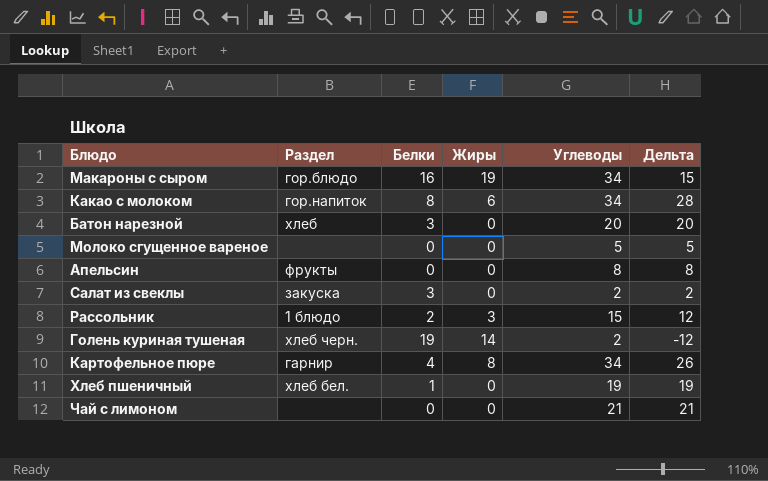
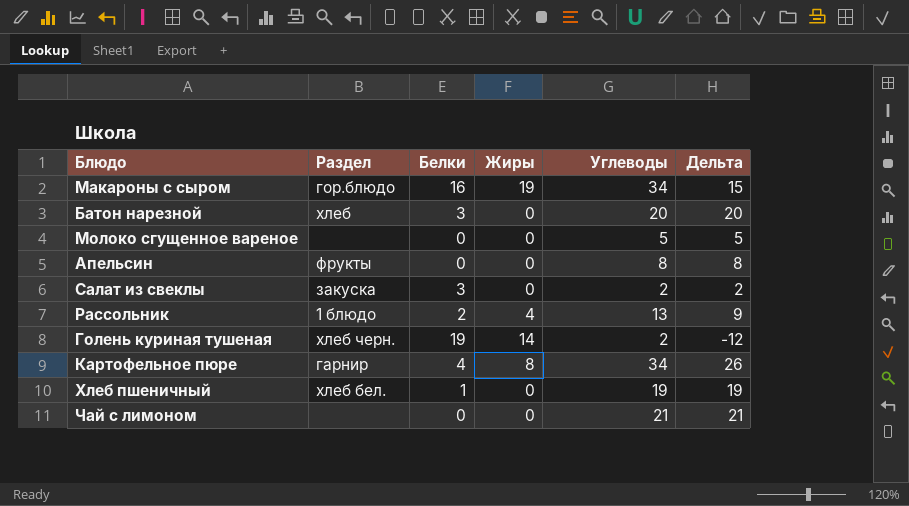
row Какао с молоком: гор.напиток | 8 | 6 | 34 | 28 -> none
Рассольник | Жиры: 3 -> 4
Рассольник | Углеводы: 15 -> 13
Рассольник | Дельта: 12 -> 9

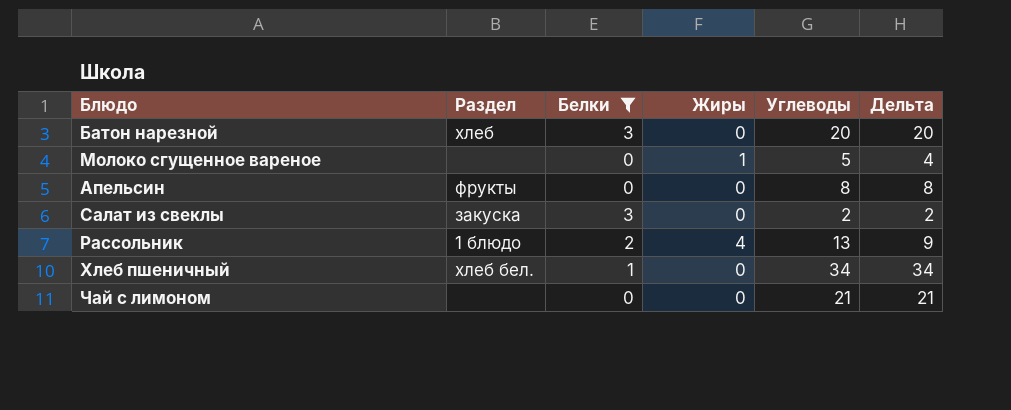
filter: none -> Белки <= 3
Молоко сгущенное вареное | Жиры: 0 -> 1
Молоко сгущенное вареное | Дельта: 5 -> 4
Хлеб пшеничный | Углеводы: 19 -> 34
Хлеб пшеничный | Дельта: 19 -> 34

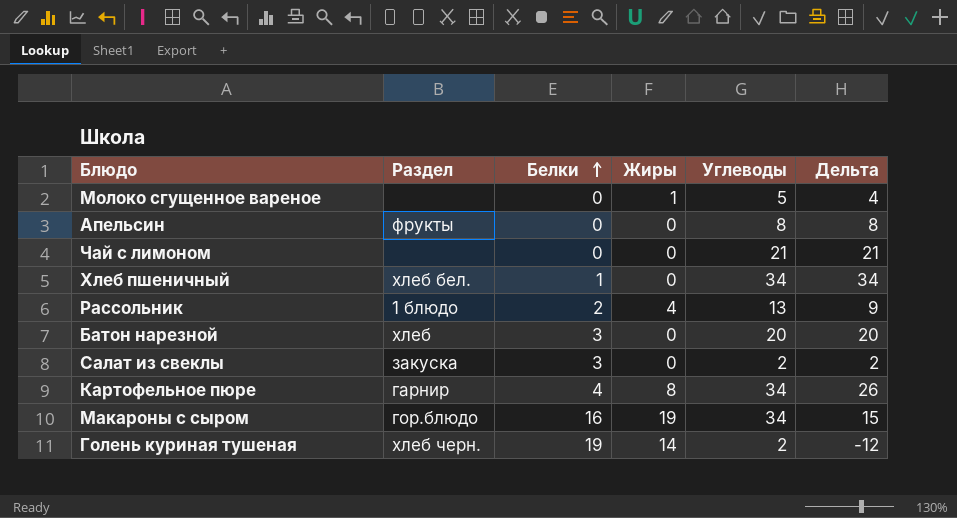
filter: Белки <= 3 -> none
row order: none -> Белки ascending

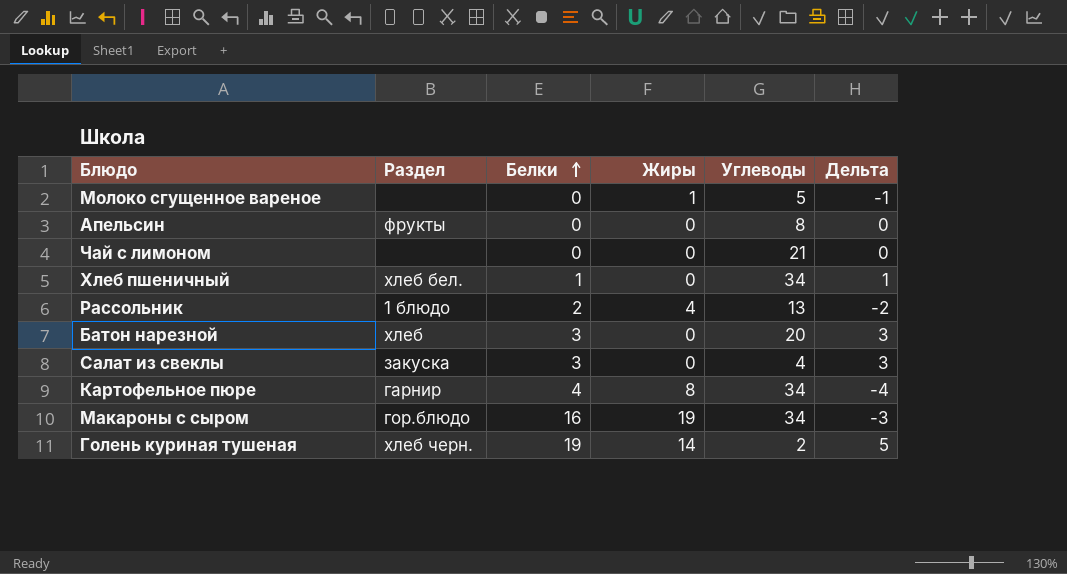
column Дельта | formula: [Углеводы] - [Жиры] -> [Белки] - [Жиры]
Салат из свеклы | Углеводы: 2 -> 4

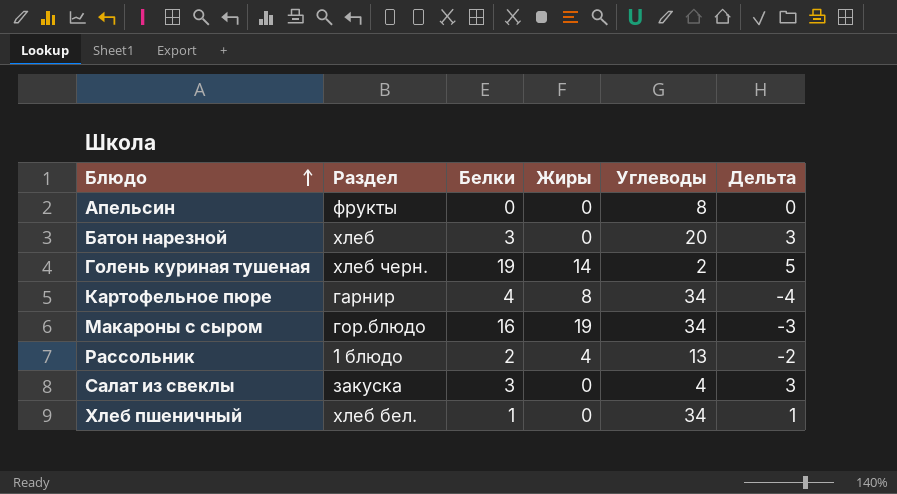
row order: Белки ascending -> Блюдо ascending
row Молоко сгущенное вареное: none | 0 | 1 | 5 | -1 -> none
row Чай с лимоном: none | 0 | 0 | 21 | 0 -> none

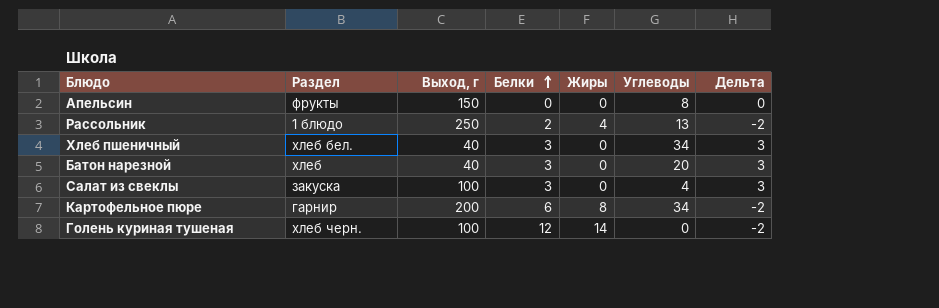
row order: Блюдо ascending -> Белки ascending
column Выход, г | position: none -> 3
row Макароны с сыром: гор.блюдо | 16 | 19 | 34 | -3 -> none
Хлеб пшеничный | Белки: 1 -> 3
Хлеб пшеничный | Дельта: 1 -> 3
Картофельное пюре | Белки: 4 -> 6
Картофельное пюре | Дельта: -4 -> -2
Голень куриная тушеная | Белки: 19 -> 12
Голень куриная тушеная | Углеводы: 2 -> 0
Голень куриная тушеная | Дельта: 5 -> -2

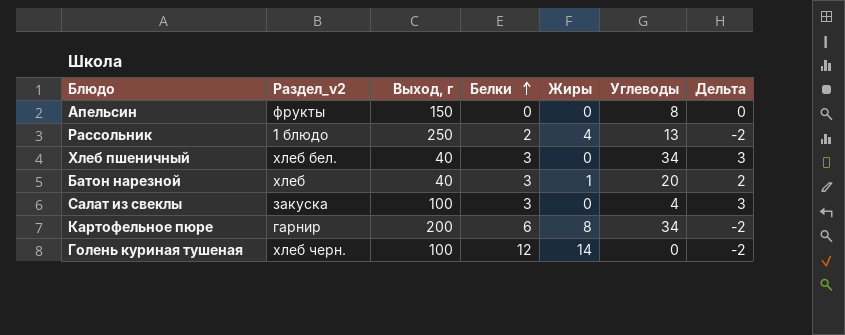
column name: Раздел -> Раздел_v2
Батон нарезной | Жиры: 0 -> 1
Батон нарезной | Дельта: 3 -> 2

